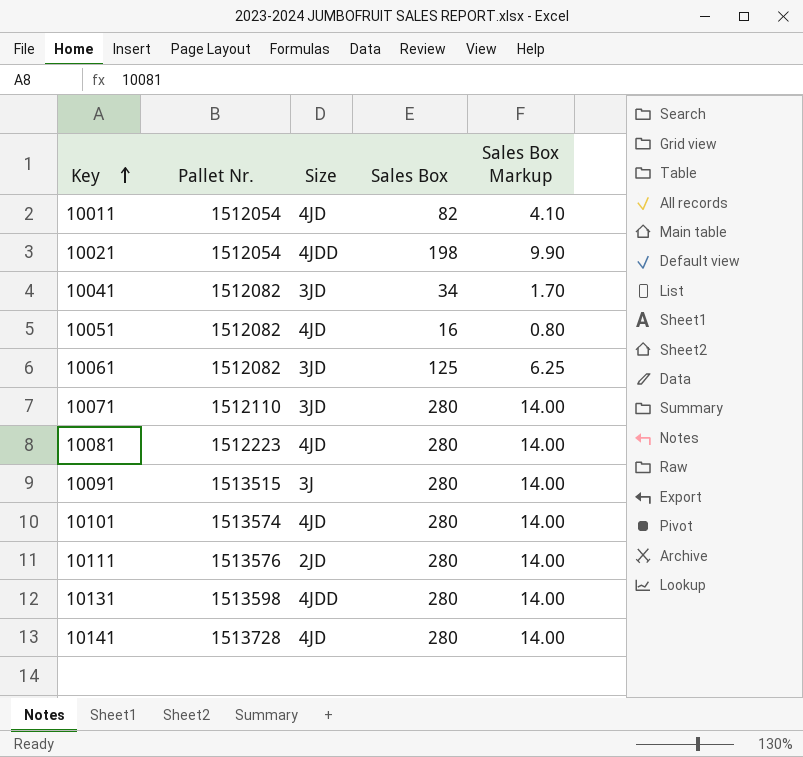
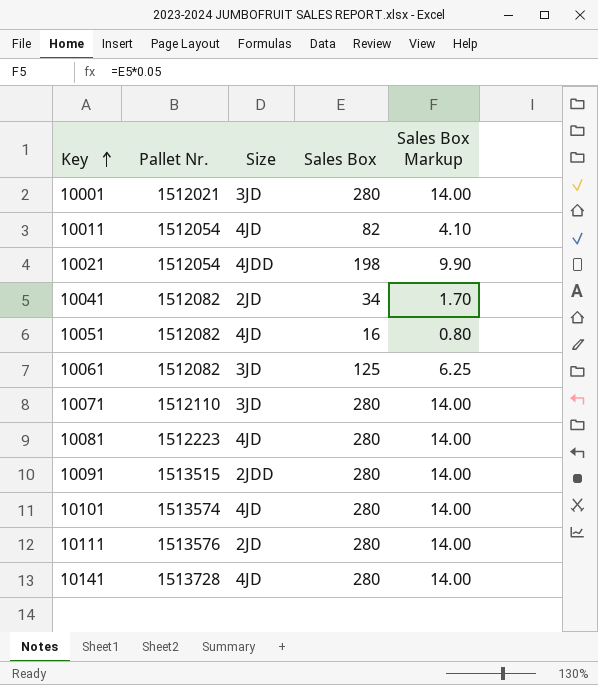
row 10131: 1513598 | 4JDD | 280 | 14.00 -> none
row 10001: none -> 1512021 | 3JD | 280 | 14.00
10041 | Size: 3JD -> 2JD
10091 | Size: 3J -> 2JDD

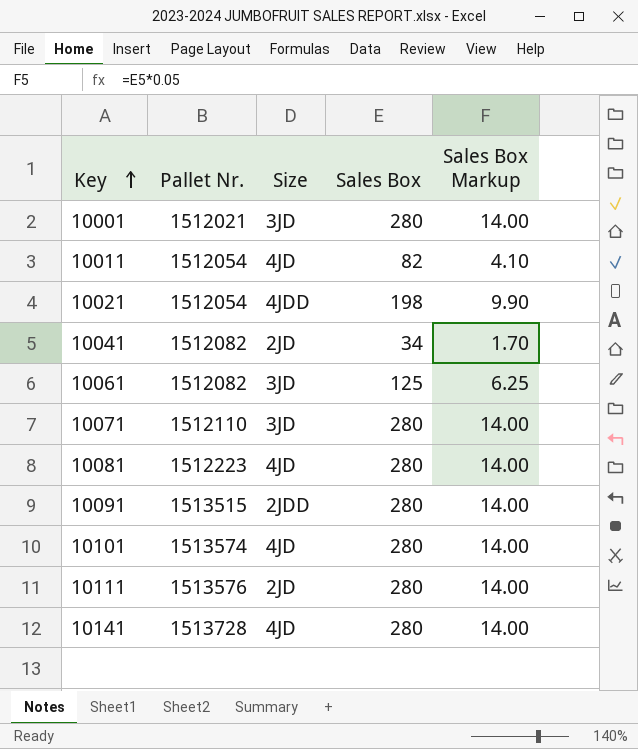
row 10051: 1512082 | 4JD | 16 | 0.80 -> none

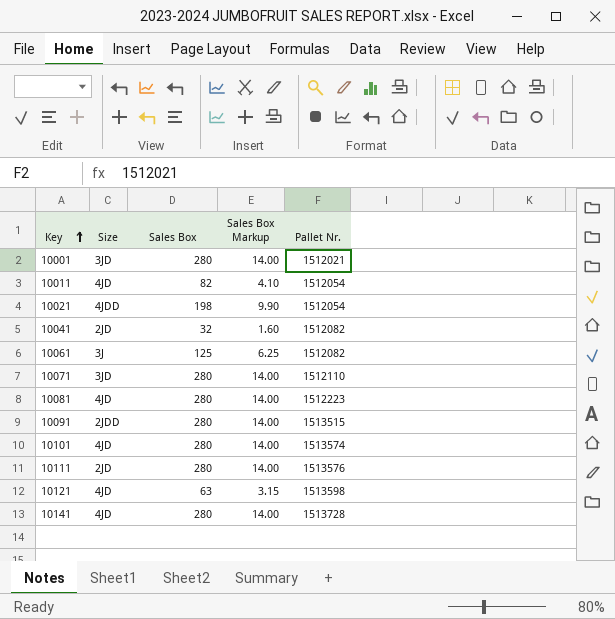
column Pallet Nr. | position: 2 -> 5
10041 | Sales Box: 34 -> 32
10041 | Sales Box Markup: 1.70 -> 1.60
10061 | Size: 3JD -> 3J
row 10121: none -> 4JD | 63 | 3.15 | 1513598

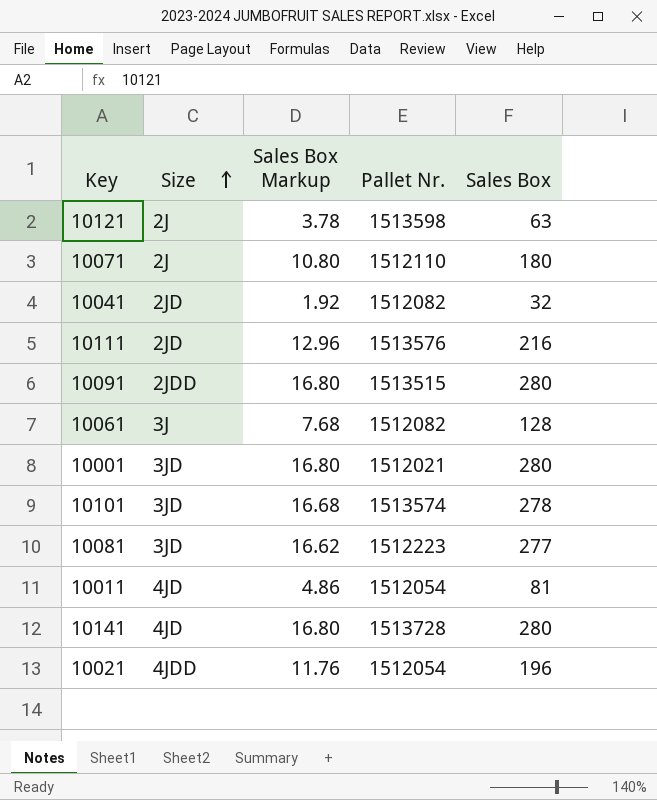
row order: Key ascending -> Size ascending
column Sales Box Markup | formula: [Sales Box] * 0.05 -> [Sales Box] * 0.06
column Sales Box | position: 3 -> 5
10121 | Size: 4JD -> 2J
10071 | Size: 3JD -> 2J
10071 | Sales Box: 280 -> 180
10111 | Sales Box: 280 -> 216
10061 | Sales Box: 125 -> 128
10101 | Size: 4JD -> 3JD
10101 | Sales Box: 280 -> 278
10081 | Size: 4JD -> 3JD
10081 | Sales Box: 280 -> 277
10011 | Sales Box: 82 -> 81
10021 | Sales Box: 198 -> 196

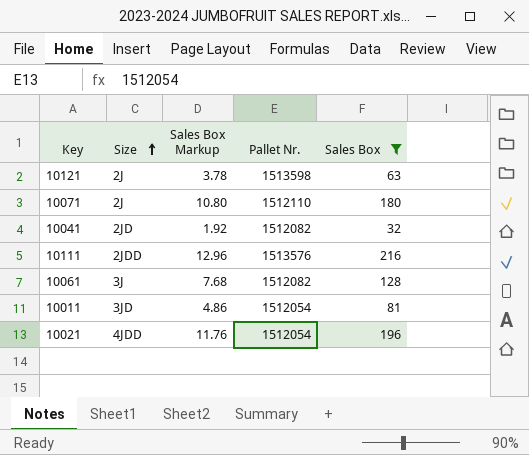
filter: none -> Sales Box <= 216
10111 | Size: 2JD -> 2JDD
10011 | Size: 4JD -> 3JD

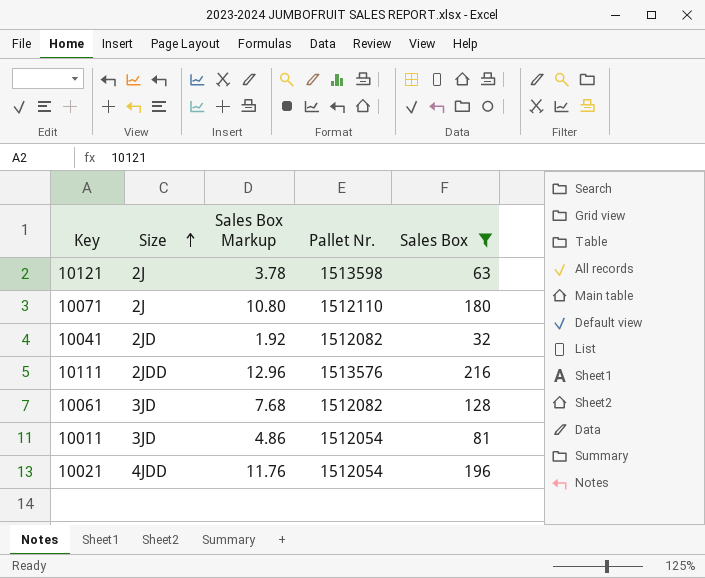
10061 | Size: 3J -> 3JD

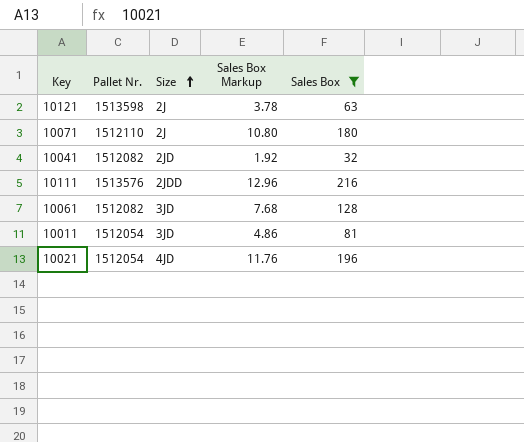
column Pallet Nr. | position: 4 -> 2
10021 | Size: 4JDD -> 4JD

